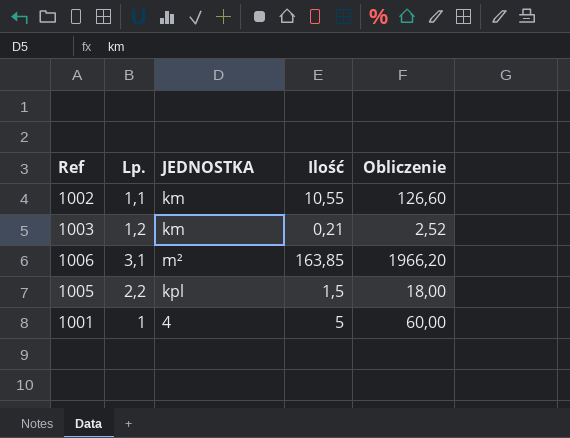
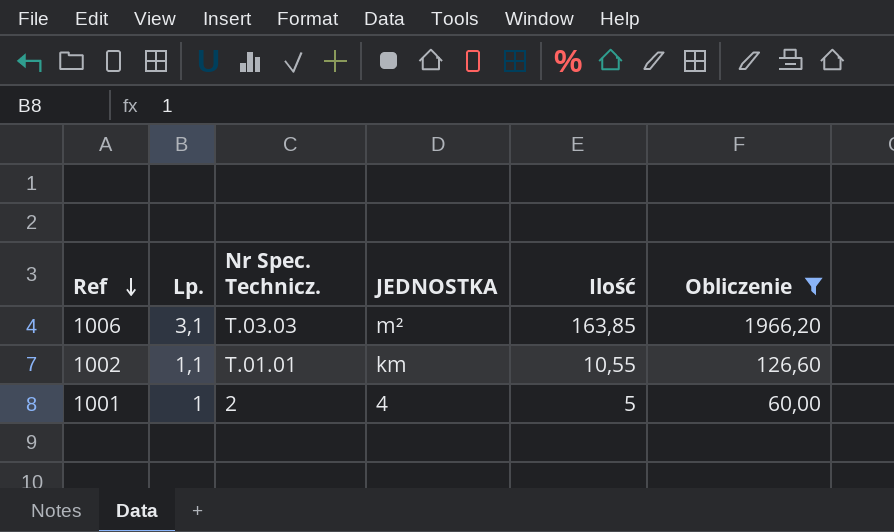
filter: none -> Obliczenie >= 60,00
row order: none -> Ref descending
column Nr Spec. Technicz. | position: none -> 3

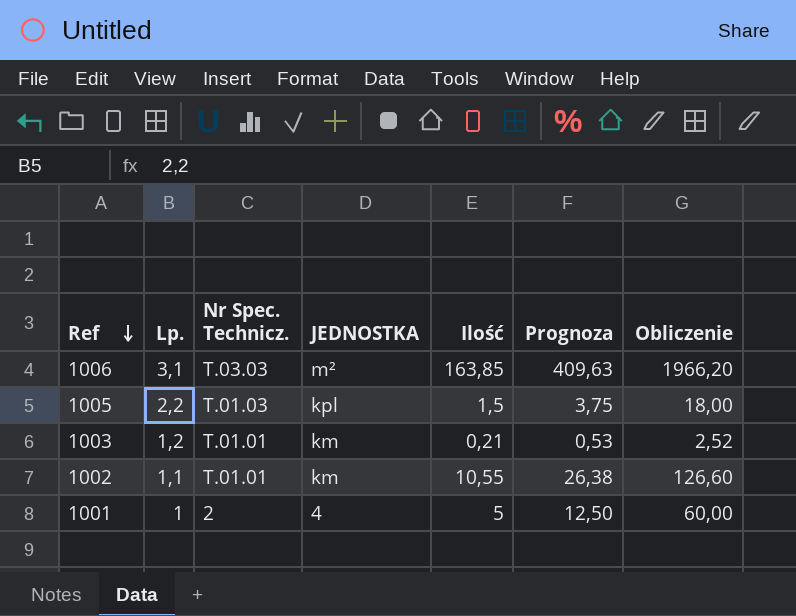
filter: Obliczenie >= 60,00 -> none
column Prognoza | formula: none -> [Ilość] * 2,5

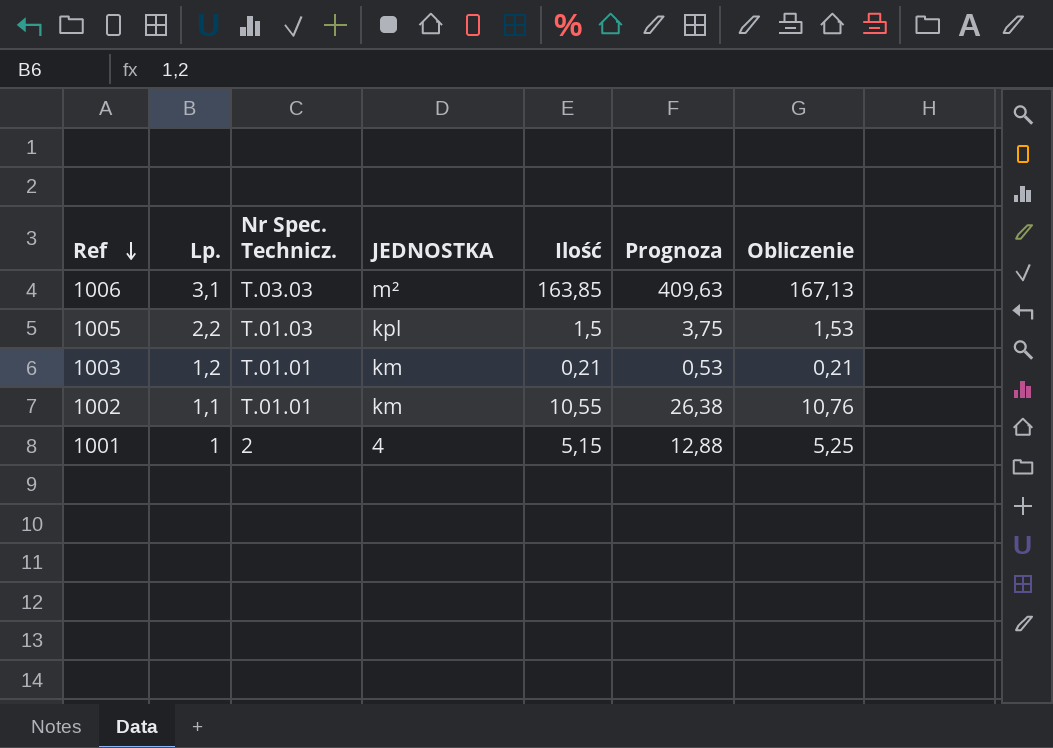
column Obliczenie | formula: [Ilość] * 12 -> [Ilość] * 1,02
1001 | Ilość: 5 -> 5,15
1001 | Prognoza: 12,50 -> 12,88

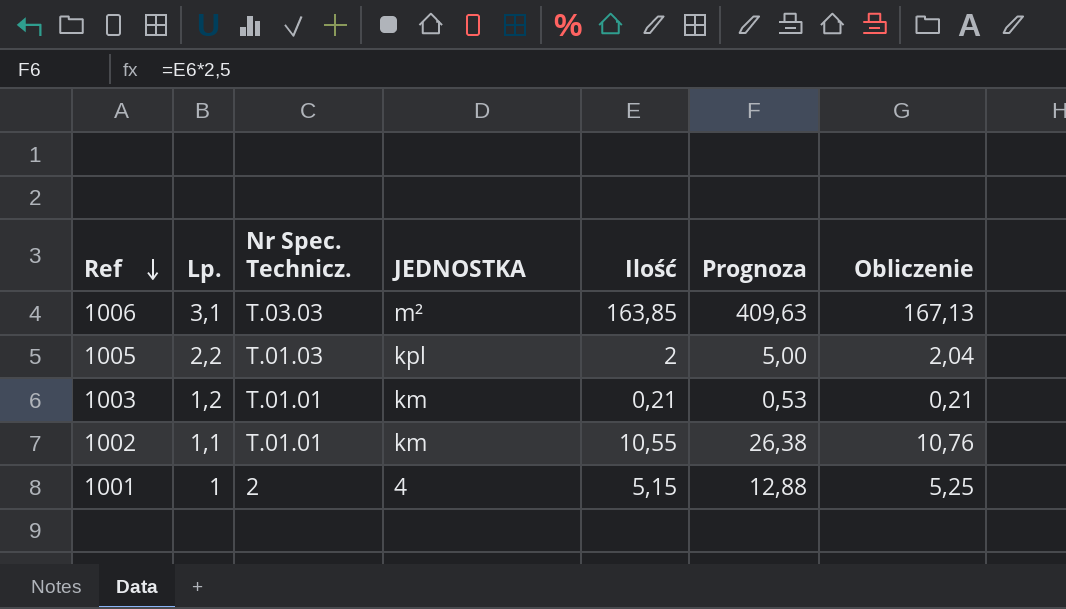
1005 | Ilość: 1,5 -> 2
1005 | Prognoza: 3,75 -> 5,00
1005 | Obliczenie: 1,53 -> 2,04

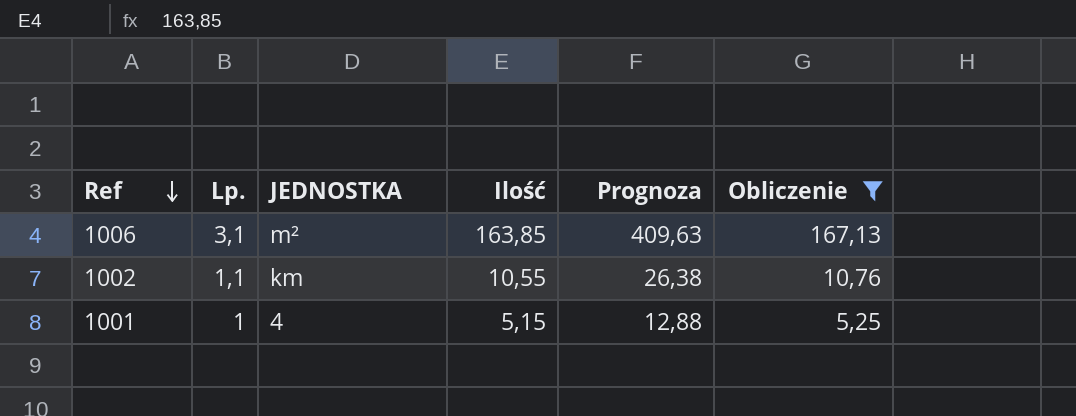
filter: none -> Obliczenie >= 5,25
column Nr Spec. Technicz. | position: 3 -> none

